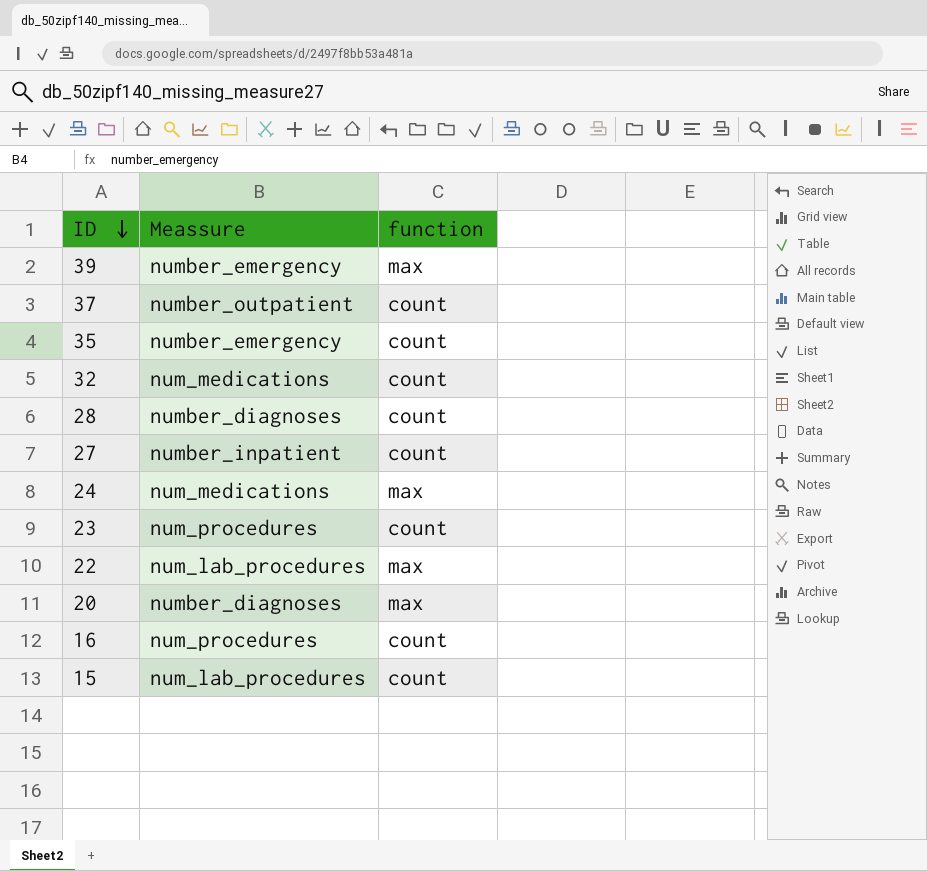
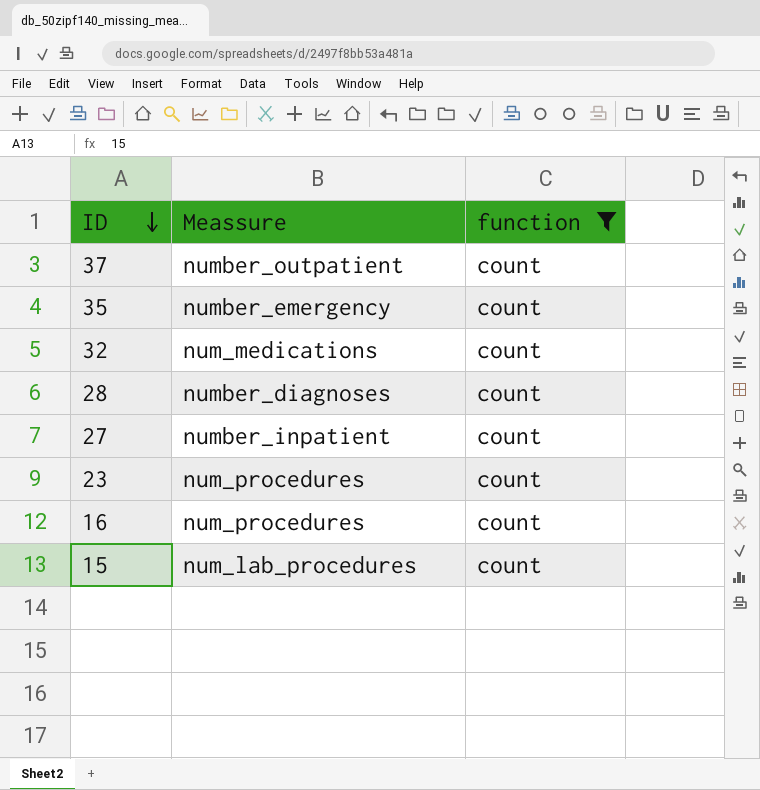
filter: none -> function = count

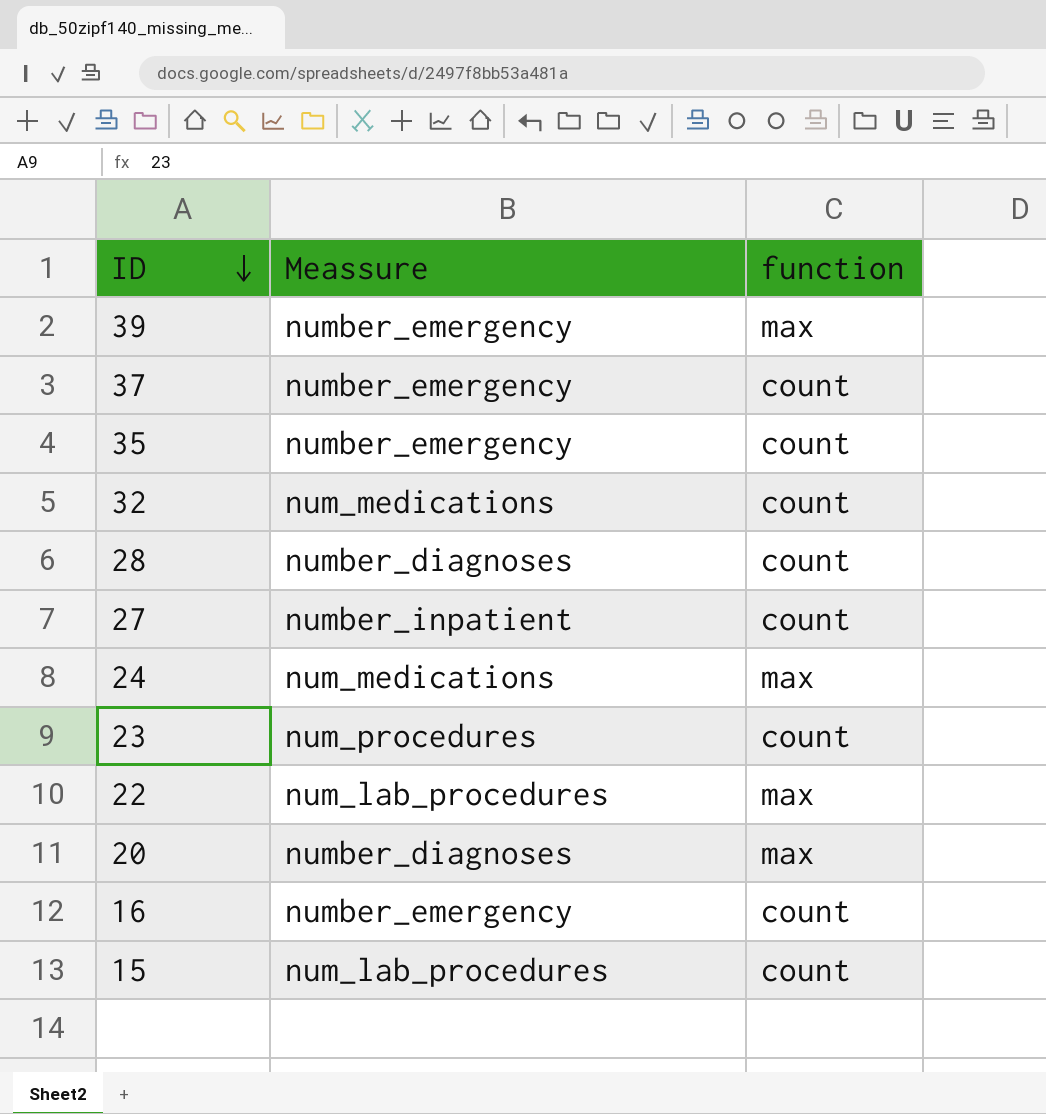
filter: function = count -> none
37 | Meassure: number_outpatient -> number_emergency
16 | Meassure: num_procedures -> number_emergency

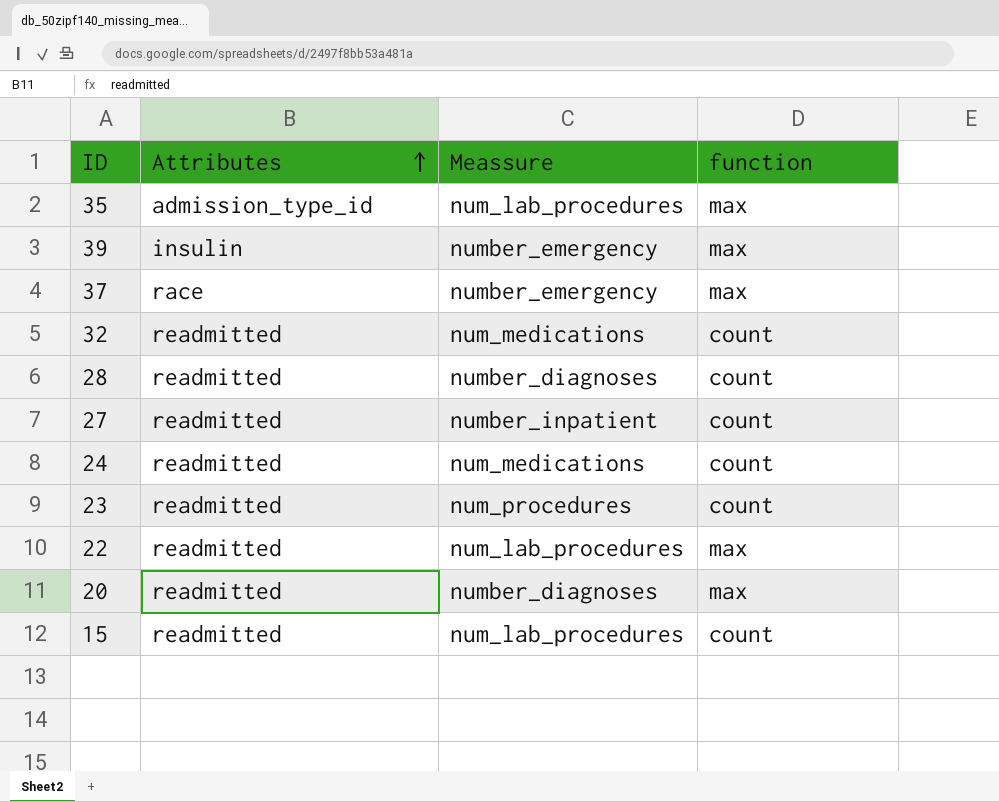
row order: ID descending -> Attributes ascending
column Attributes | position: none -> 2
row 16: number_emergency | count -> none
35 | Meassure: number_emergency -> num_lab_procedures
35 | function: count -> max
37 | function: count -> max
24 | function: max -> count

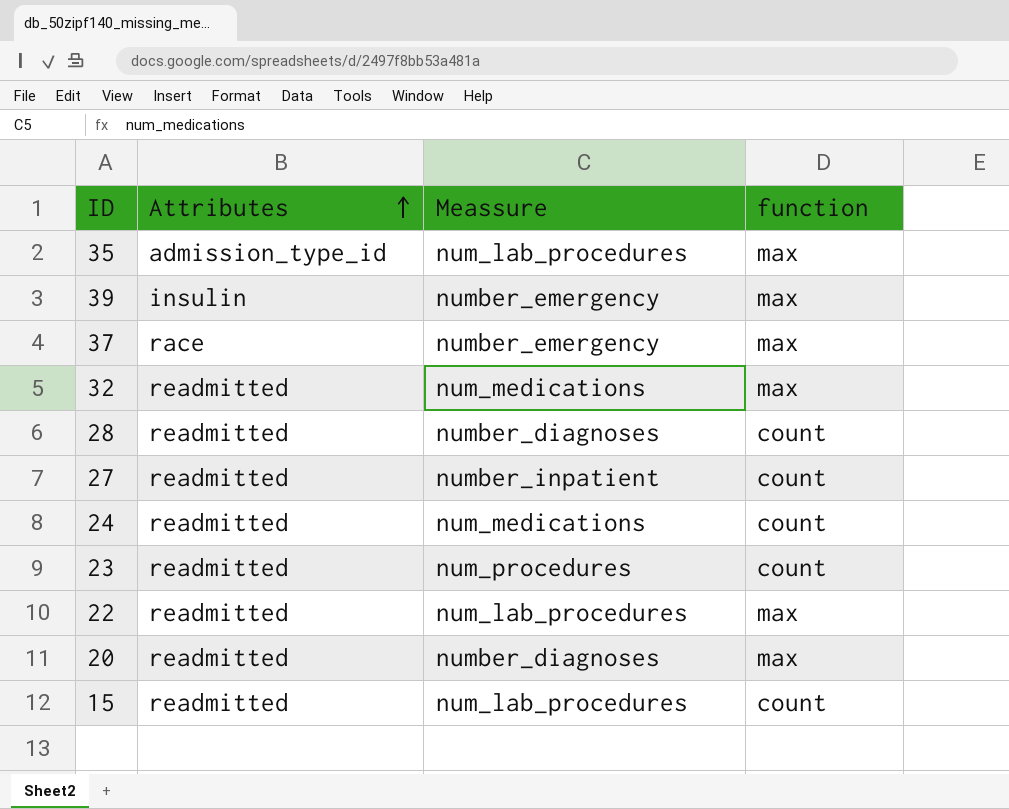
32 | function: count -> max

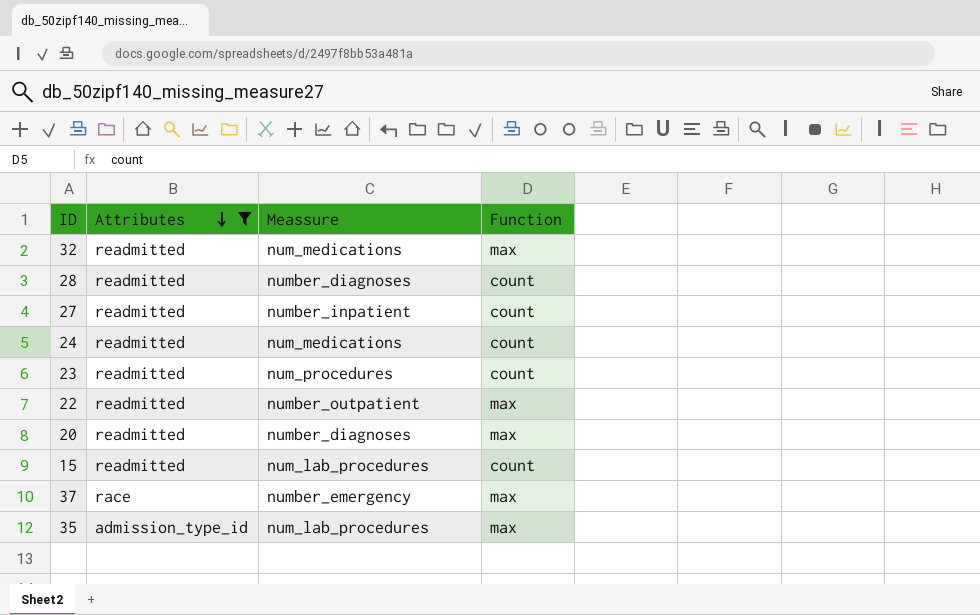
filter: none -> Attributes != insulin
row order: Attributes ascending -> Attributes descending
column name: function -> Function
22 | Meassure: num_lab_procedures -> number_outpatient

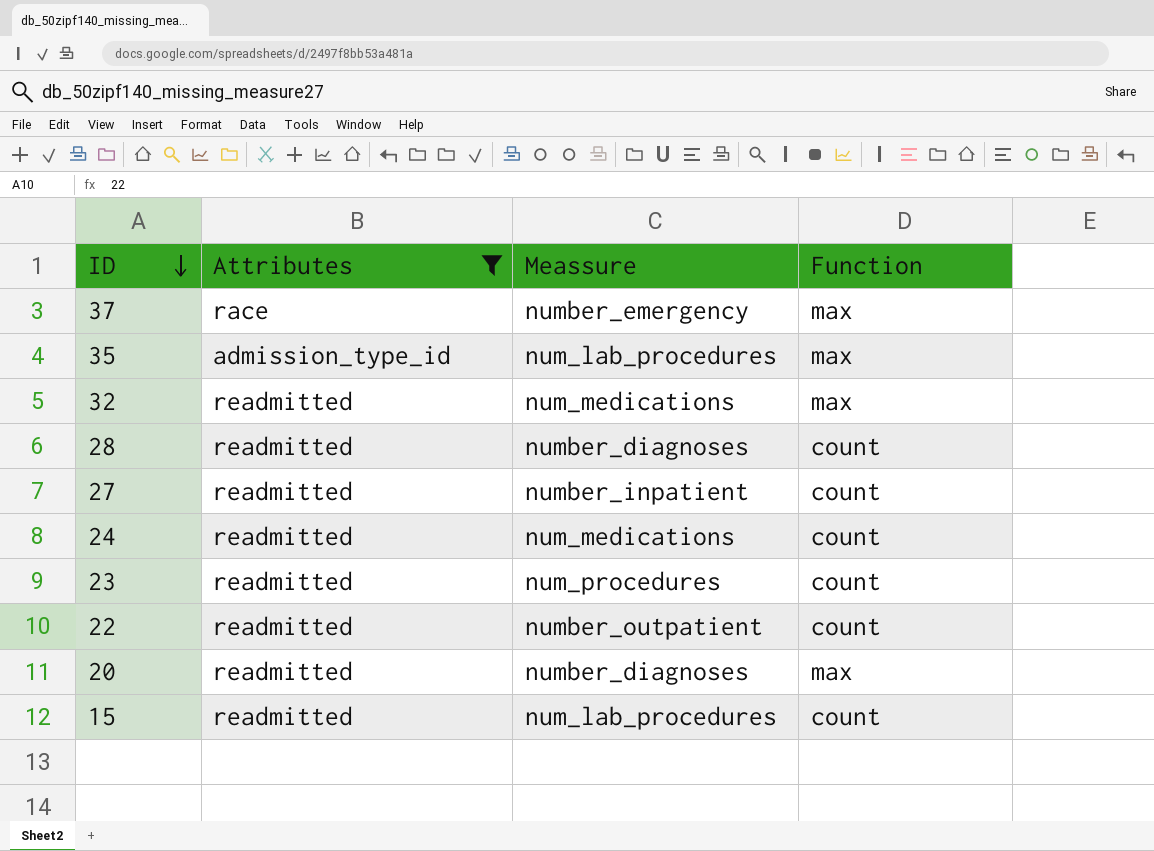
row order: Attributes descending -> ID descending
22 | Function: max -> count

